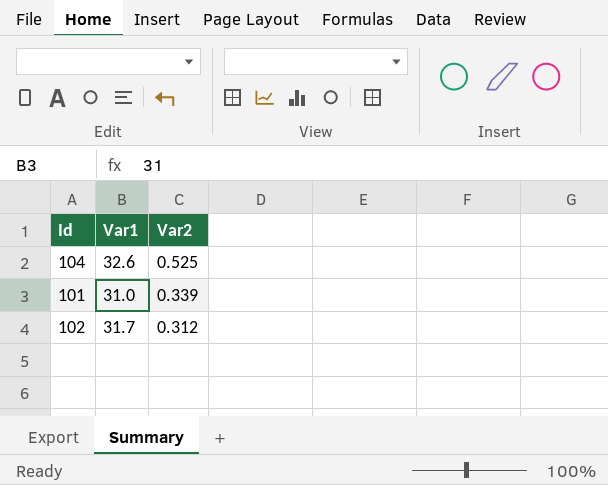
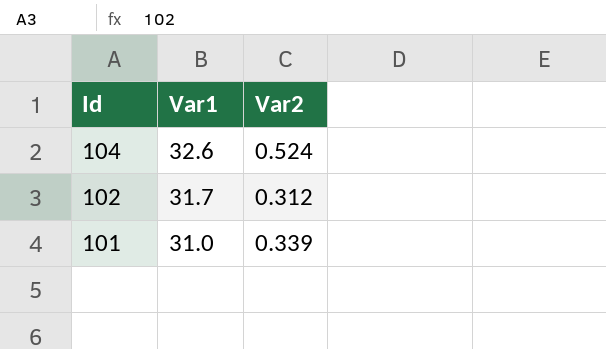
row order: Var2 descending -> Id descending
104 | Var2: 0.525 -> 0.524

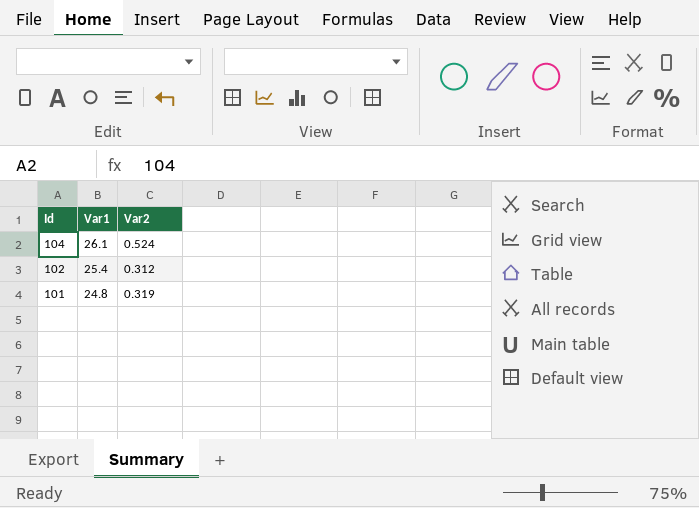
104 | Var1: 32.6 -> 26.1
102 | Var1: 31.7 -> 25.4
101 | Var1: 31.0 -> 24.8
101 | Var2: 0.339 -> 0.319

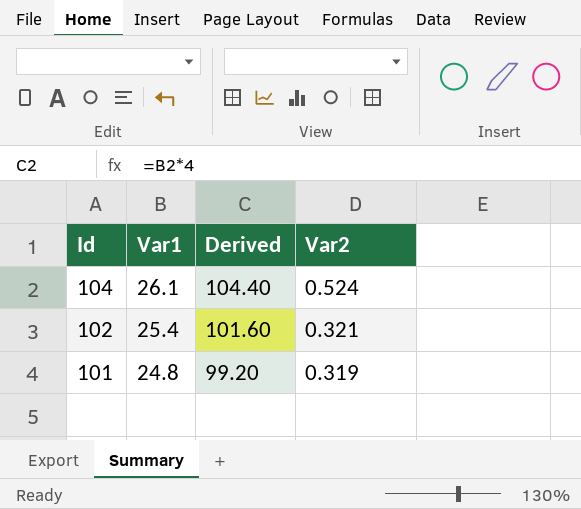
column Derived | formula: none -> [Var1] * 4
102 | Var2: 0.312 -> 0.321

